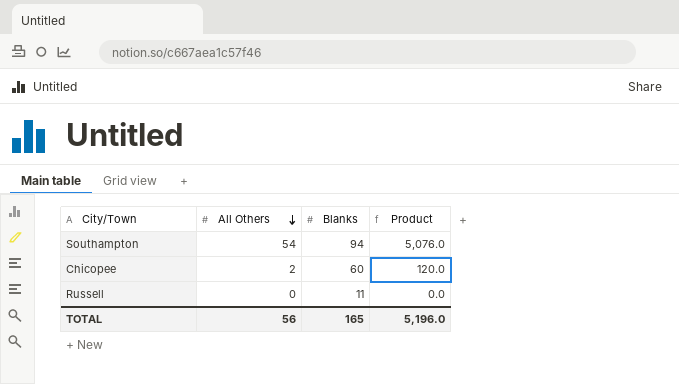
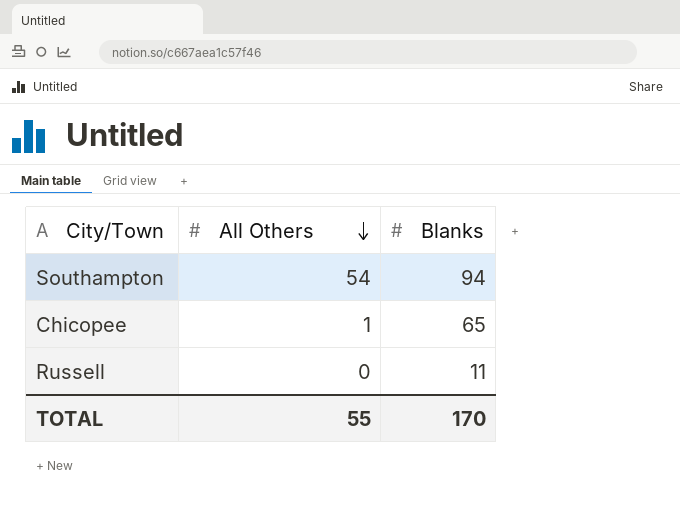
column Product | formula: [All Others] * [Blanks] -> none
Chicopee | All Others: 2 -> 1
Chicopee | Blanks: 60 -> 65
TOTAL | All Others: 56 -> 55
TOTAL | Blanks: 165 -> 170

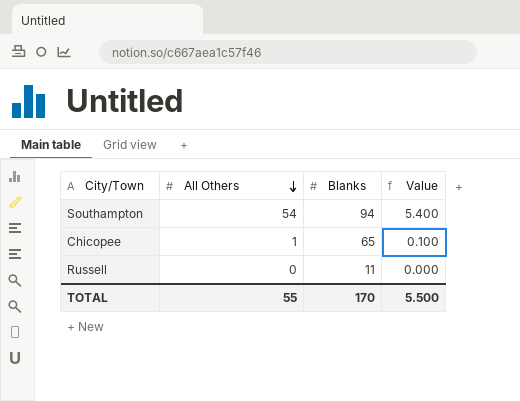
column Value | formula: none -> [All Others] * 0.1

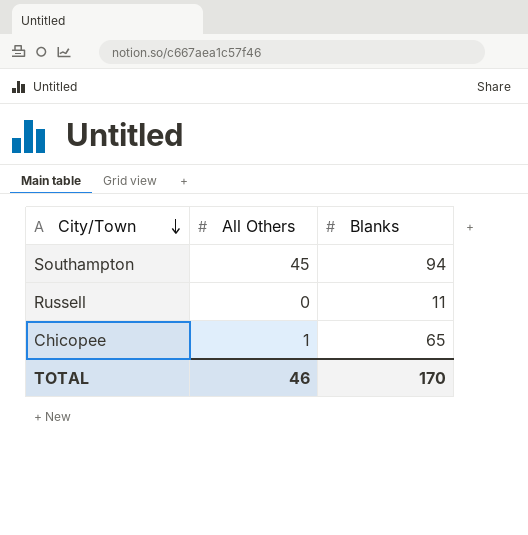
row order: All Others descending -> City/Town descending
column Value | formula: [All Others] * 0.1 -> none
Southampton | All Others: 54 -> 45
TOTAL | All Others: 55 -> 46

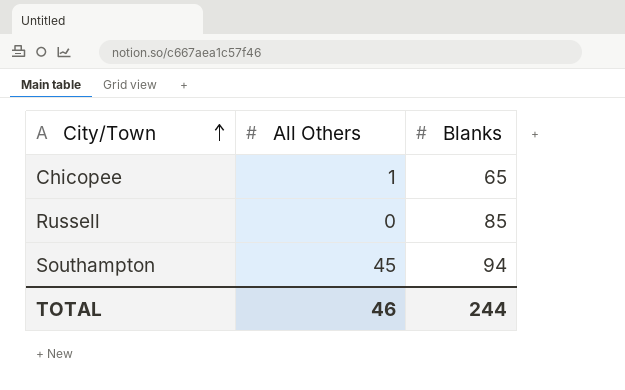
row order: City/Town descending -> City/Town ascending
Russell | Blanks: 11 -> 85
TOTAL | Blanks: 170 -> 244

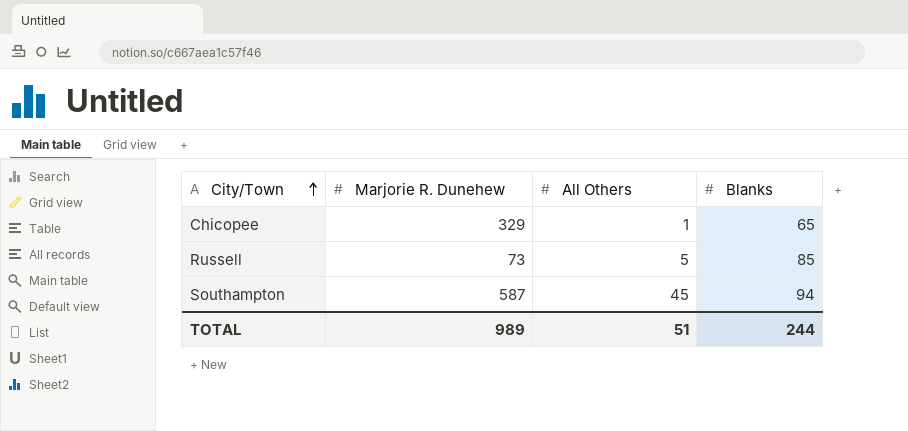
column Marjorie R. Dunehew | position: none -> 2
Russell | All Others: 0 -> 5
TOTAL | All Others: 46 -> 51

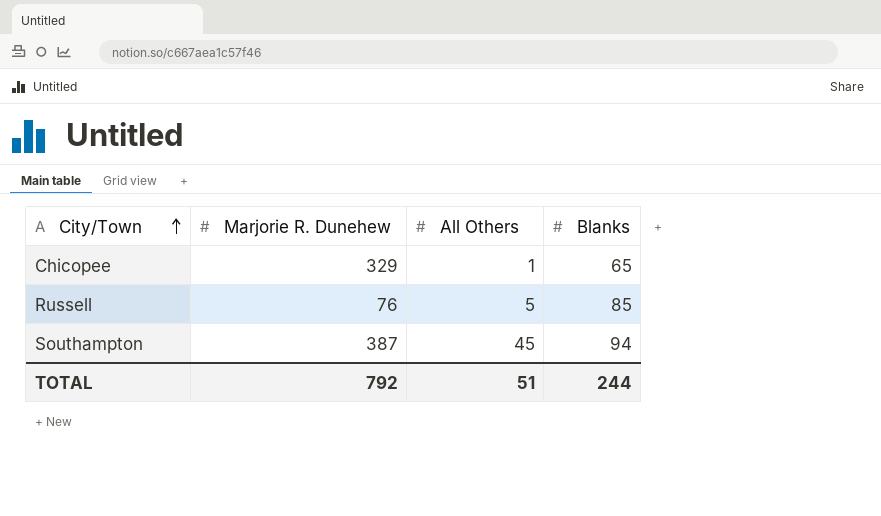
Russell | Marjorie R. Dunehew: 73 -> 76
Southampton | Marjorie R. Dunehew: 587 -> 387
TOTAL | Marjorie R. Dunehew: 989 -> 792

